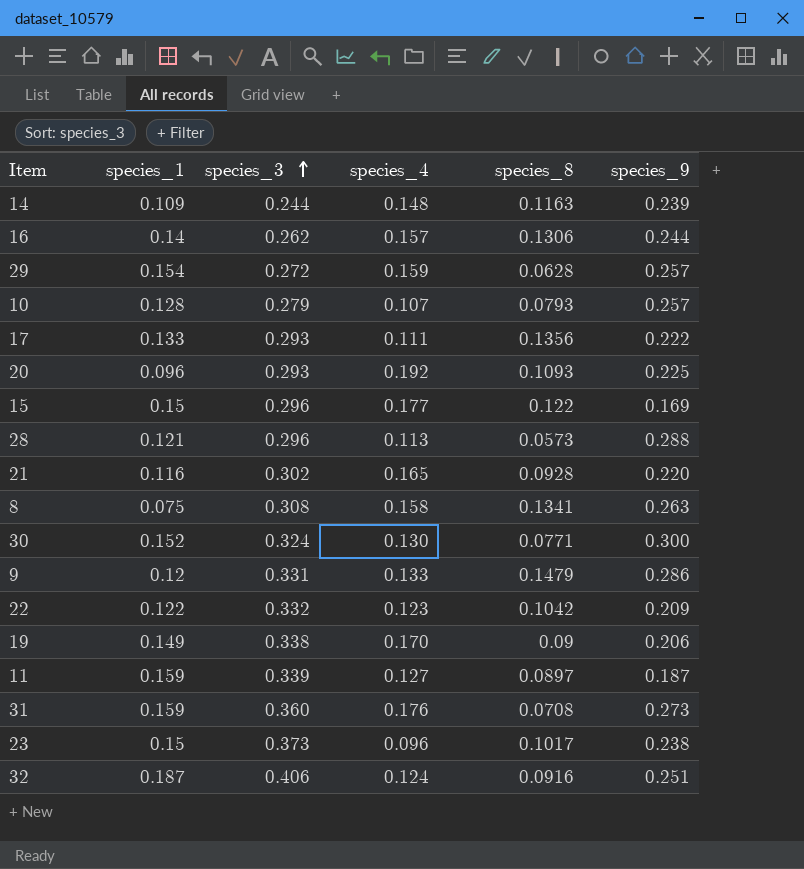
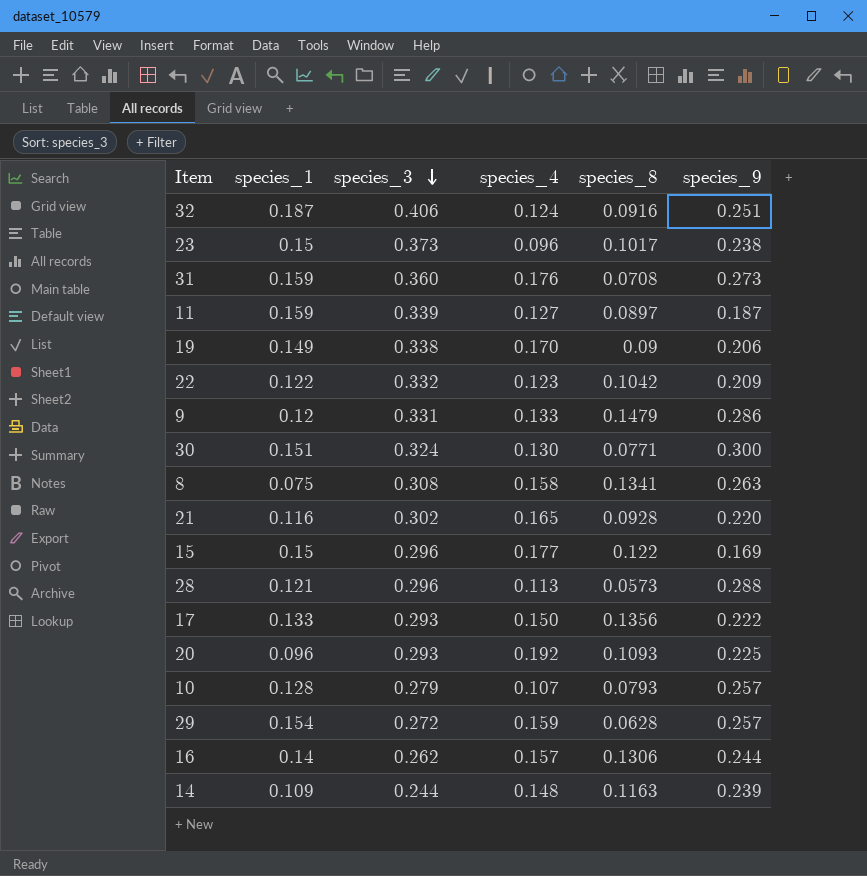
row order: species_3 ascending -> species_3 descending
30 | species_1: 0.152 -> 0.151
17 | species_4: 0.111 -> 0.150

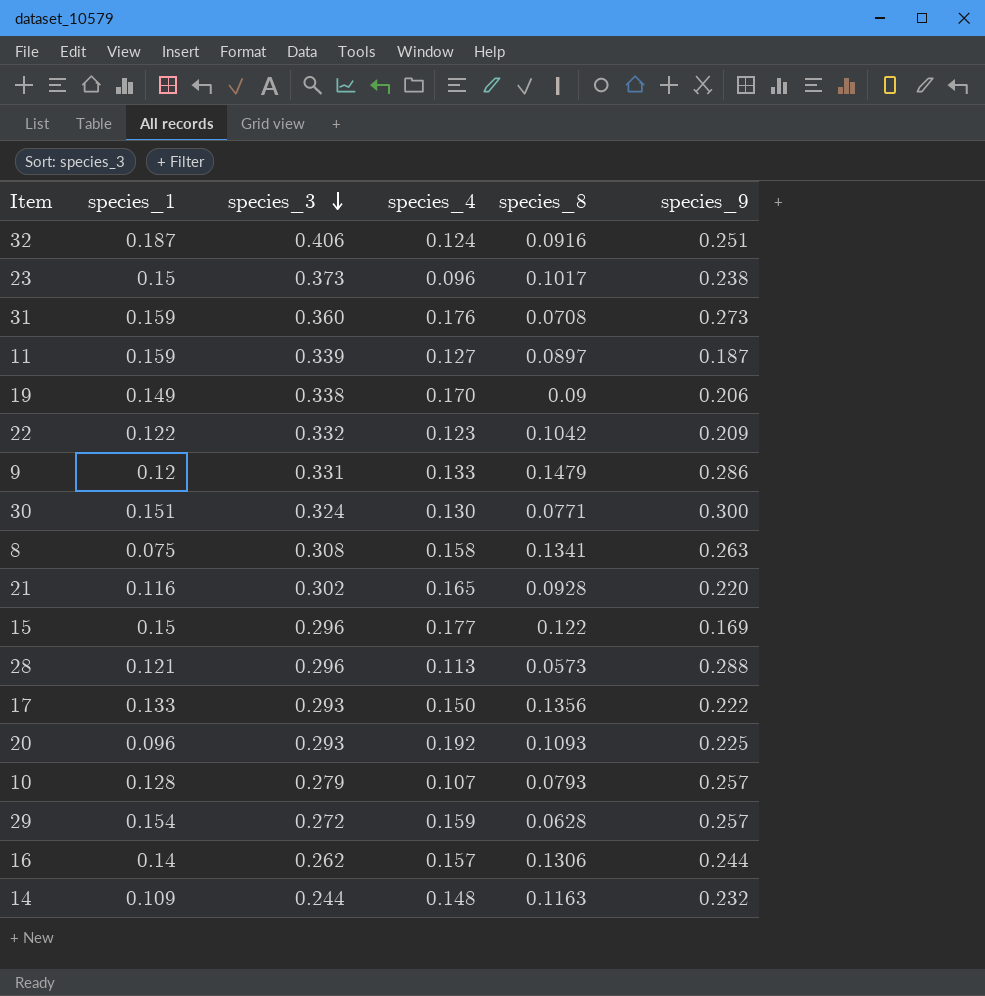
14 | species_9: 0.239 -> 0.232

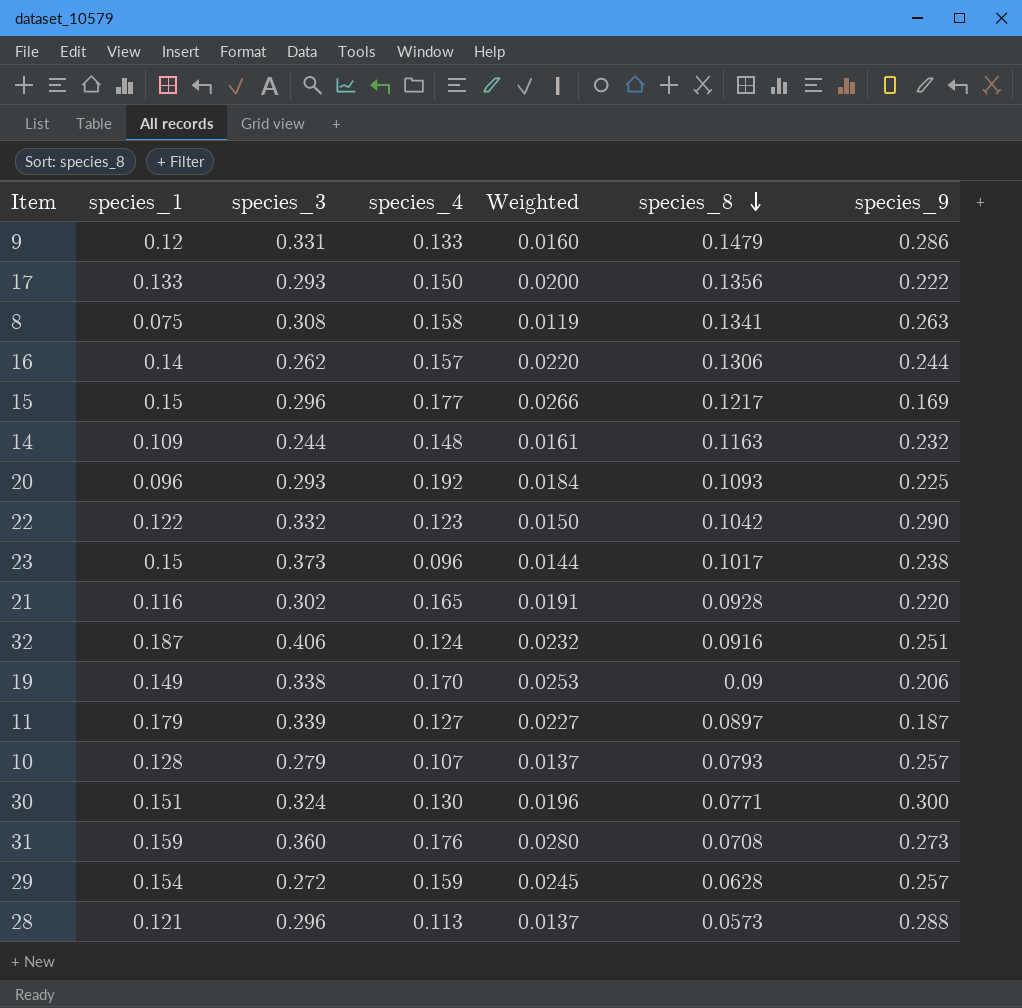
row order: species_3 descending -> species_8 descending
column Weighted | formula: none -> [species_1] * [species_4]
15 | species_8: 0.122 -> 0.1217
22 | species_9: 0.209 -> 0.290
11 | species_1: 0.159 -> 0.179

